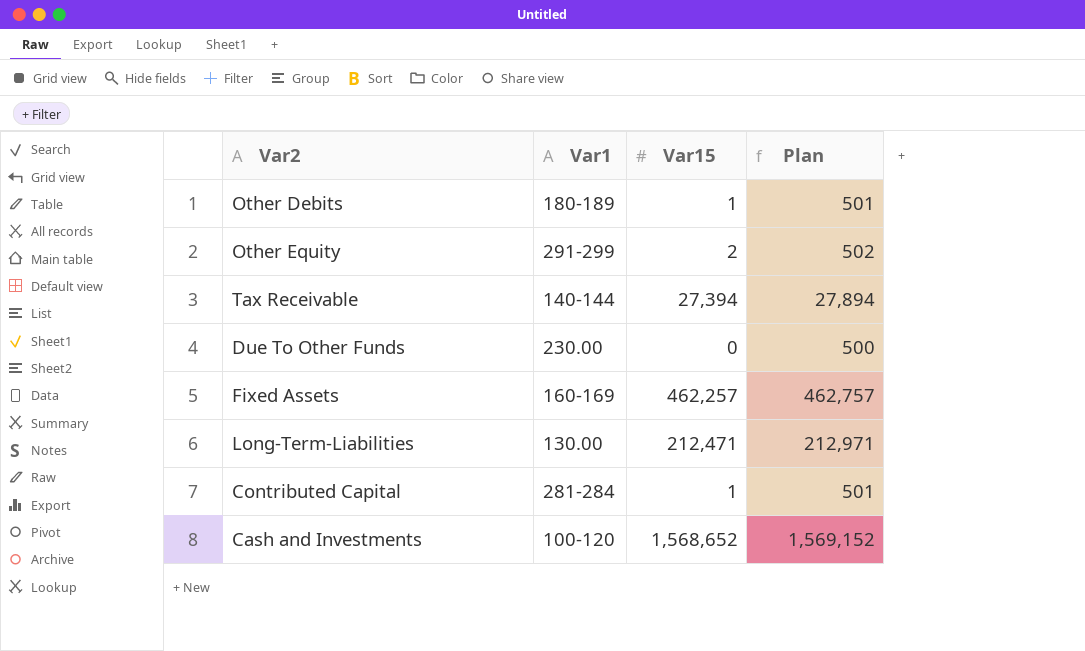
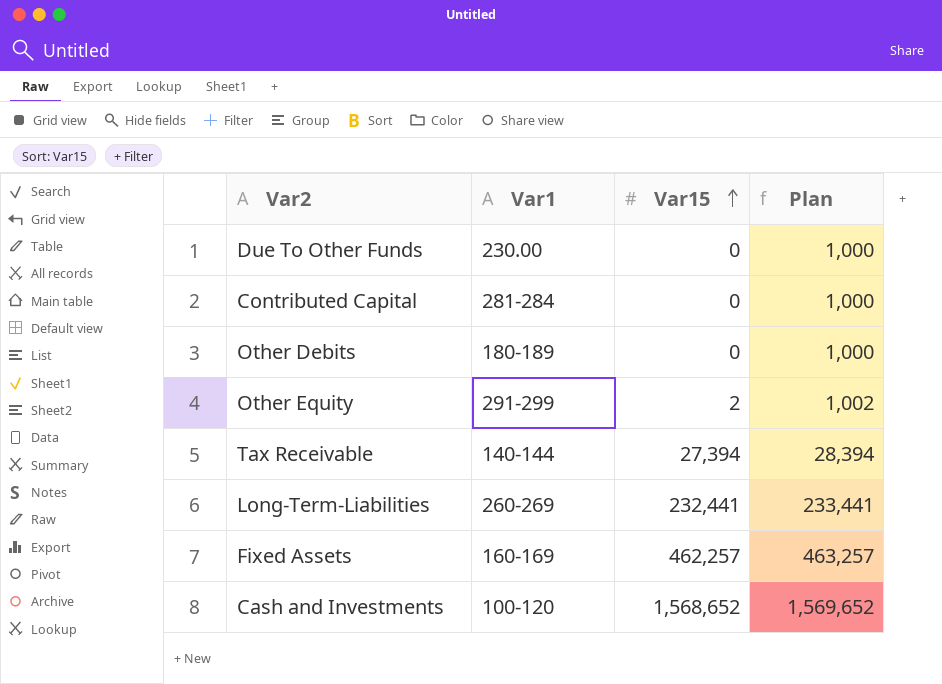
row order: none -> Var15 ascending
column Plan | formula: [Var15] + 500 -> [Var15] + 1000
Contributed Capital | Var15: 1 -> 0
Other Debits | Var15: 1 -> 0
Long-Term-Liabilities | Var1: 130.00 -> 260-269
Long-Term-Liabilities | Var15: 212,471 -> 232,441

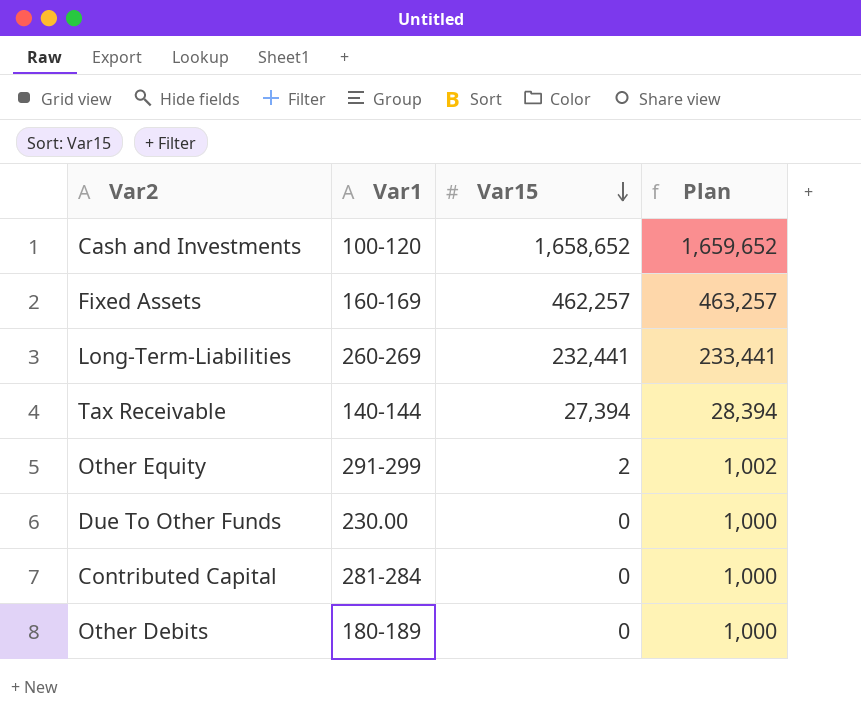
row order: Var15 ascending -> Var15 descending
Cash and Investments | Var15: 1,568,652 -> 1,658,652
Cash and Investments | Plan: 1,569,652 -> 1,659,652

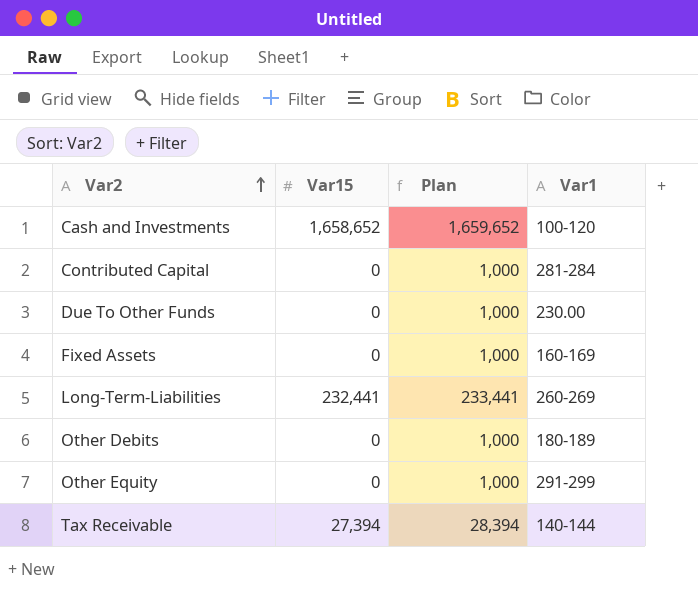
row order: Var15 descending -> Var2 ascending
column Var1 | position: 2 -> 4
Fixed Assets | Var15: 462,257 -> 0
Fixed Assets | Plan: 463,257 -> 1,000
Other Equity | Var15: 2 -> 0
Other Equity | Plan: 1,002 -> 1,000

